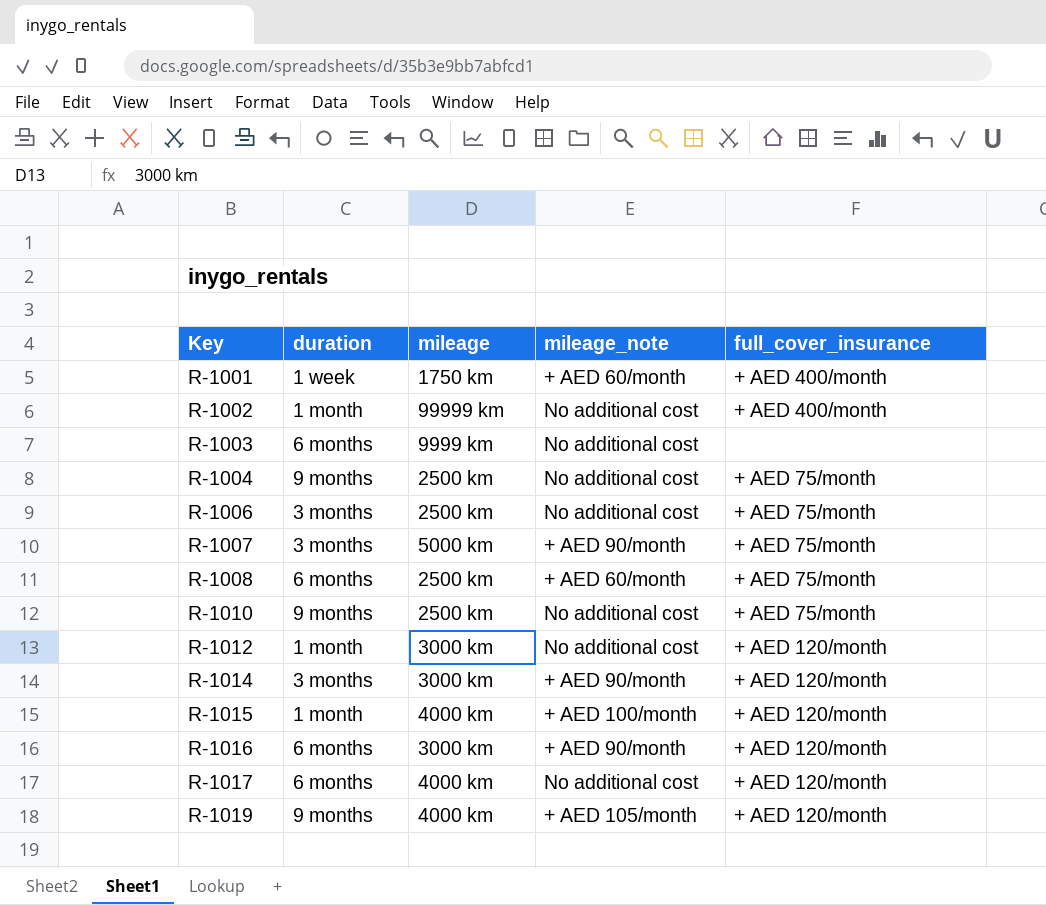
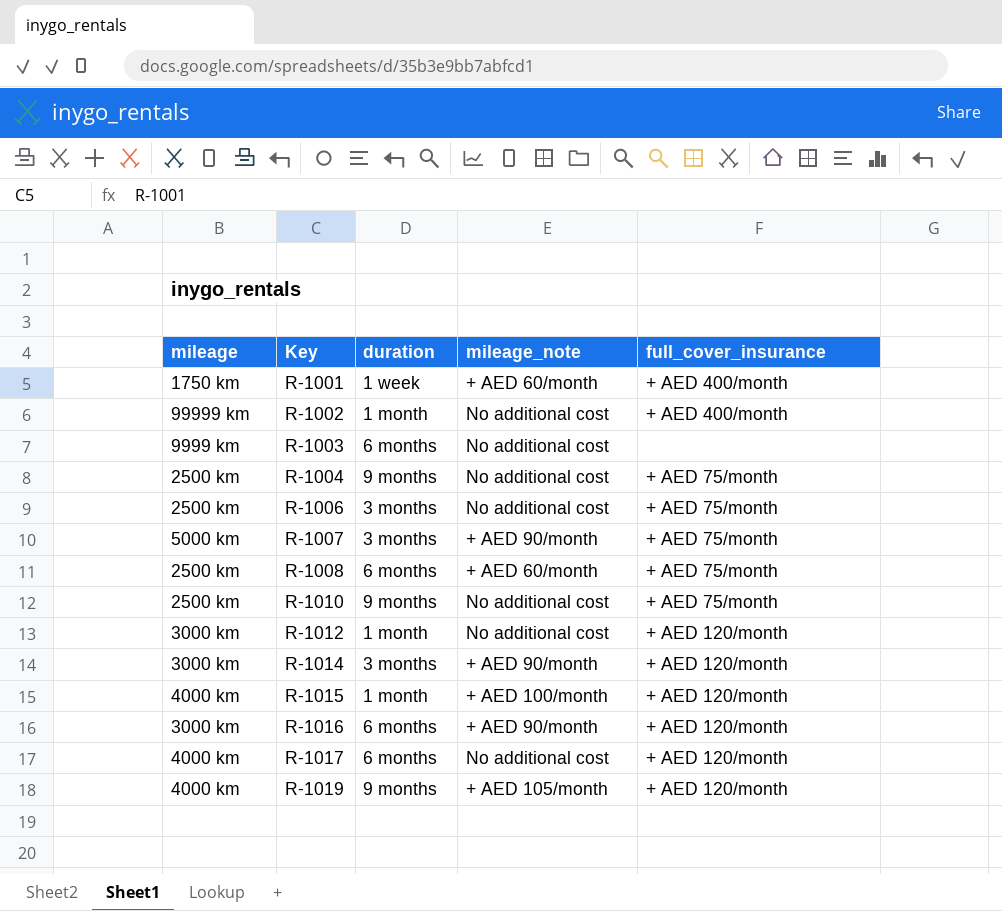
column mileage | position: 3 -> 1

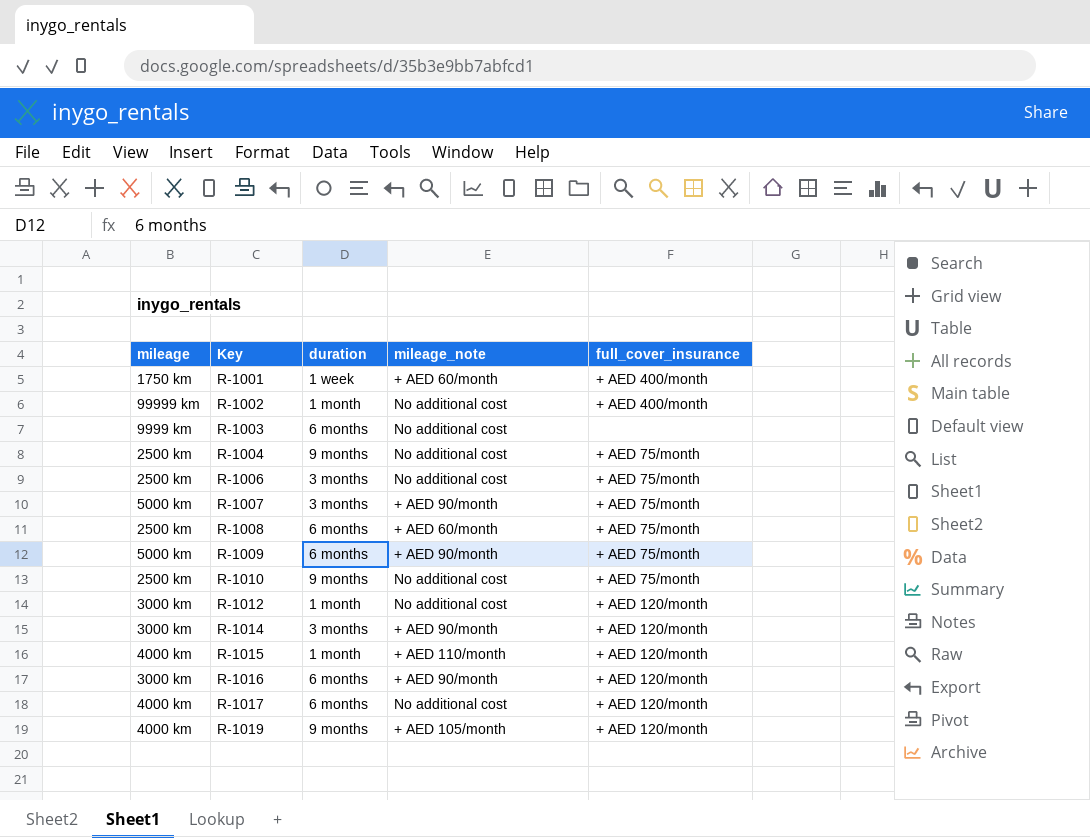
row R-1009: none -> 5000 km | 6 months | + AED 90/month | + AED 75/month
R-1015 | mileage_note: + AED 100/month -> + AED 110/month

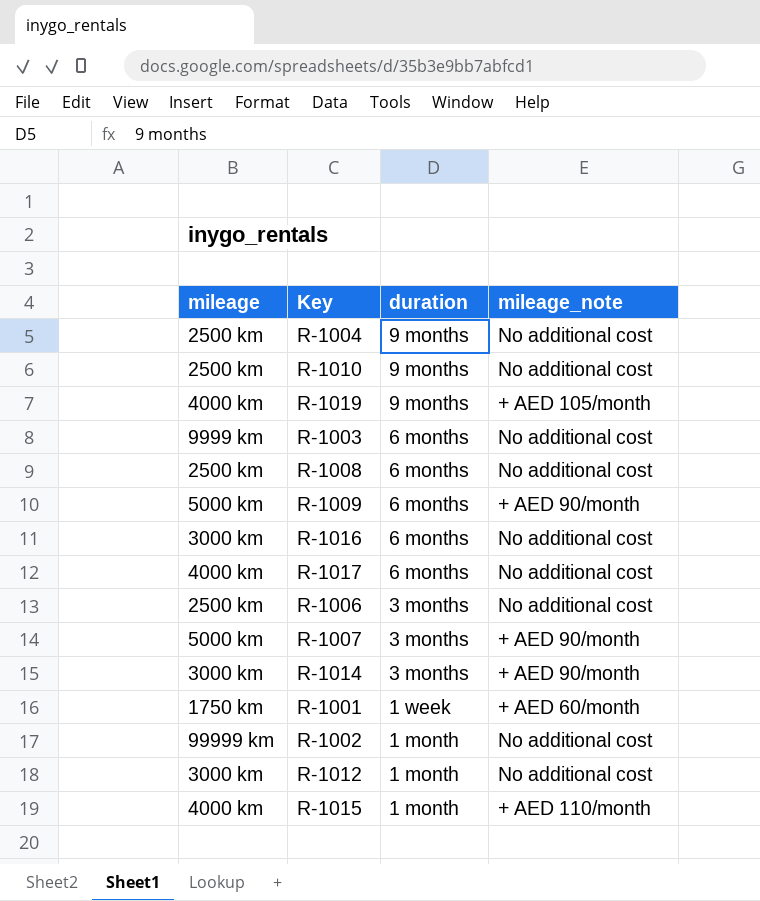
row order: Key ascending -> duration descending
column full_cover_insurance | position: 5 -> none
R-1008 | mileage_note: + AED 60/month -> No additional cost
R-1016 | mileage_note: + AED 90/month -> No additional cost

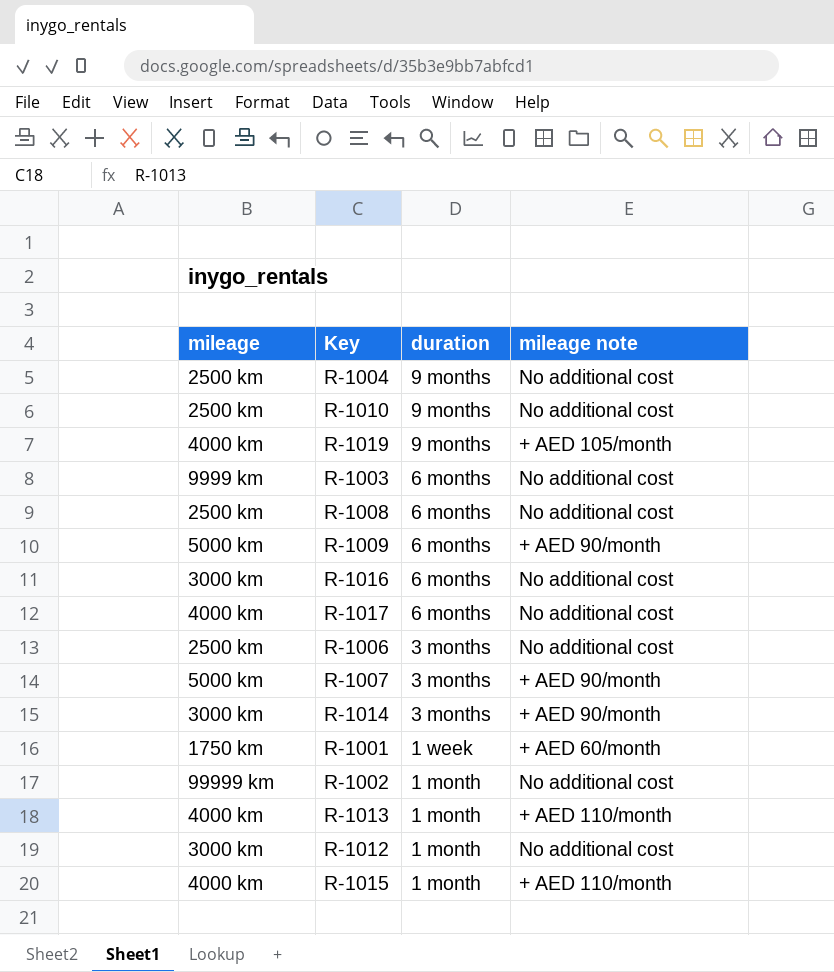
column name: mileage_note -> mileage note
row R-1013: none -> 4000 km | 1 month | + AED 110/month

